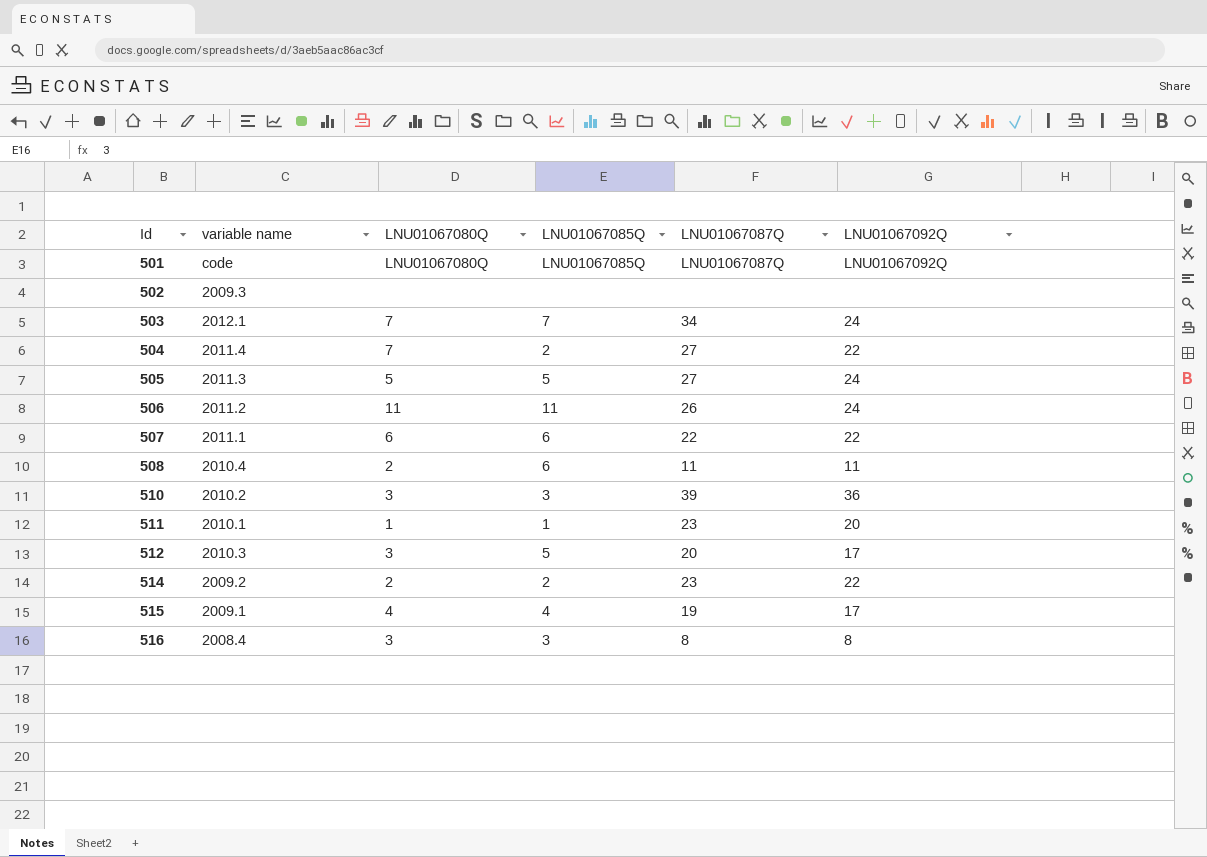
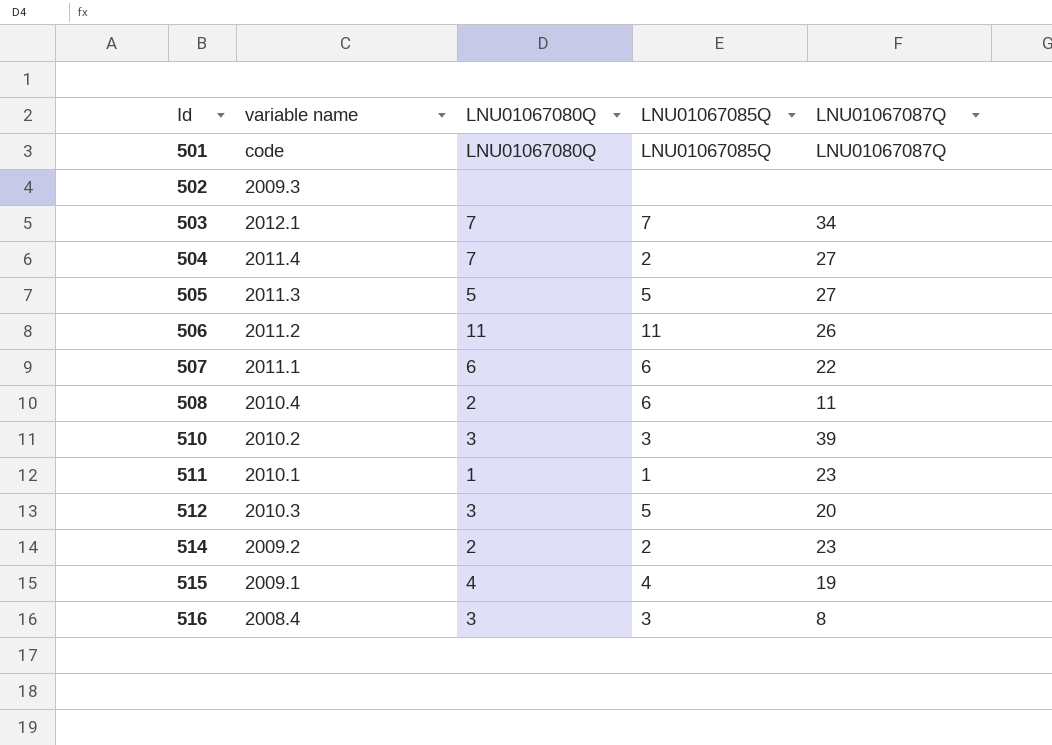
column LNU01067092Q | position: 6 -> none

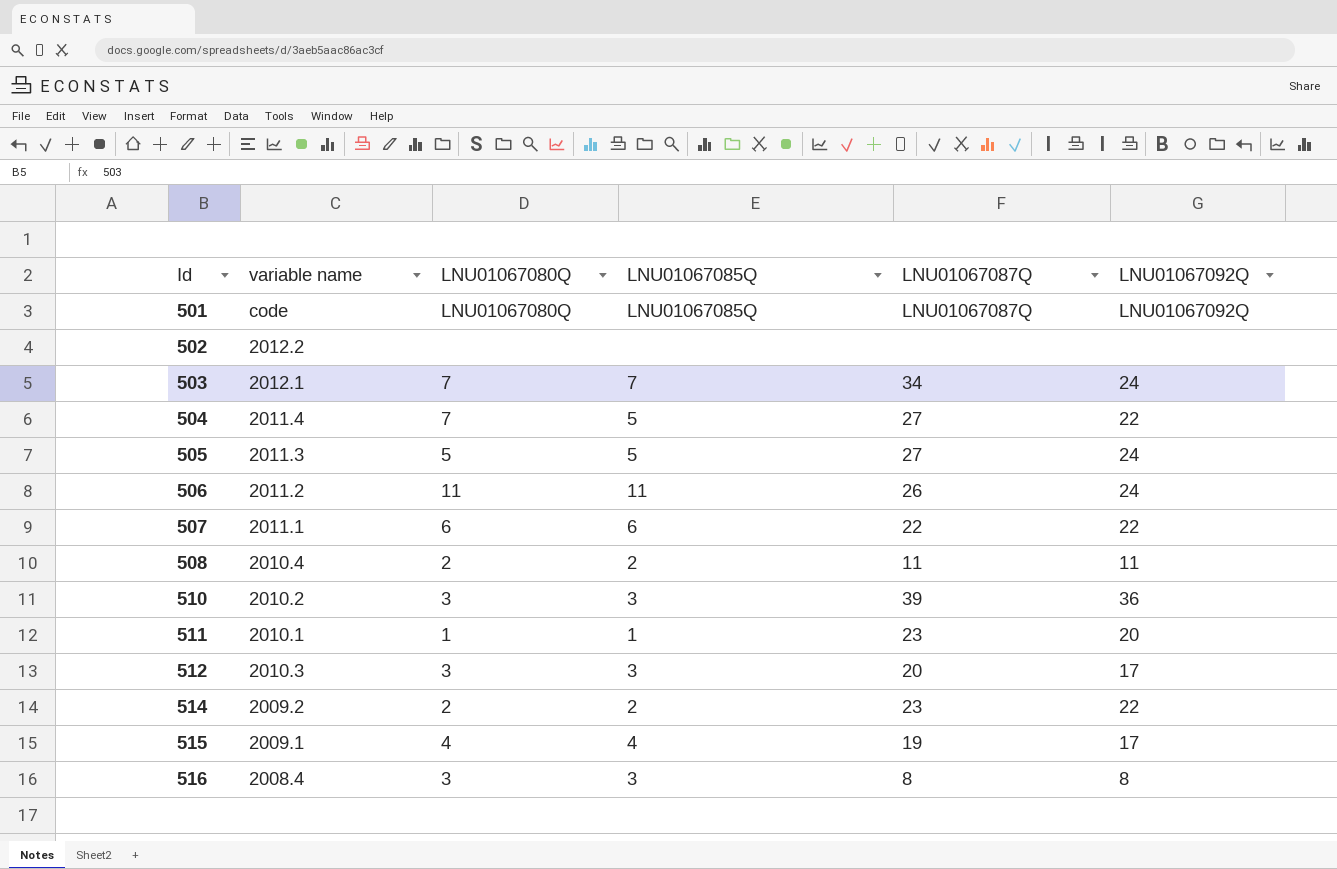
column LNU01067092Q | position: none -> 6
502 | variable name: 2009.3 -> 2012.2
504 | LNU01067085Q: 2 -> 5
508 | LNU01067085Q: 6 -> 2
512 | LNU01067085Q: 5 -> 3

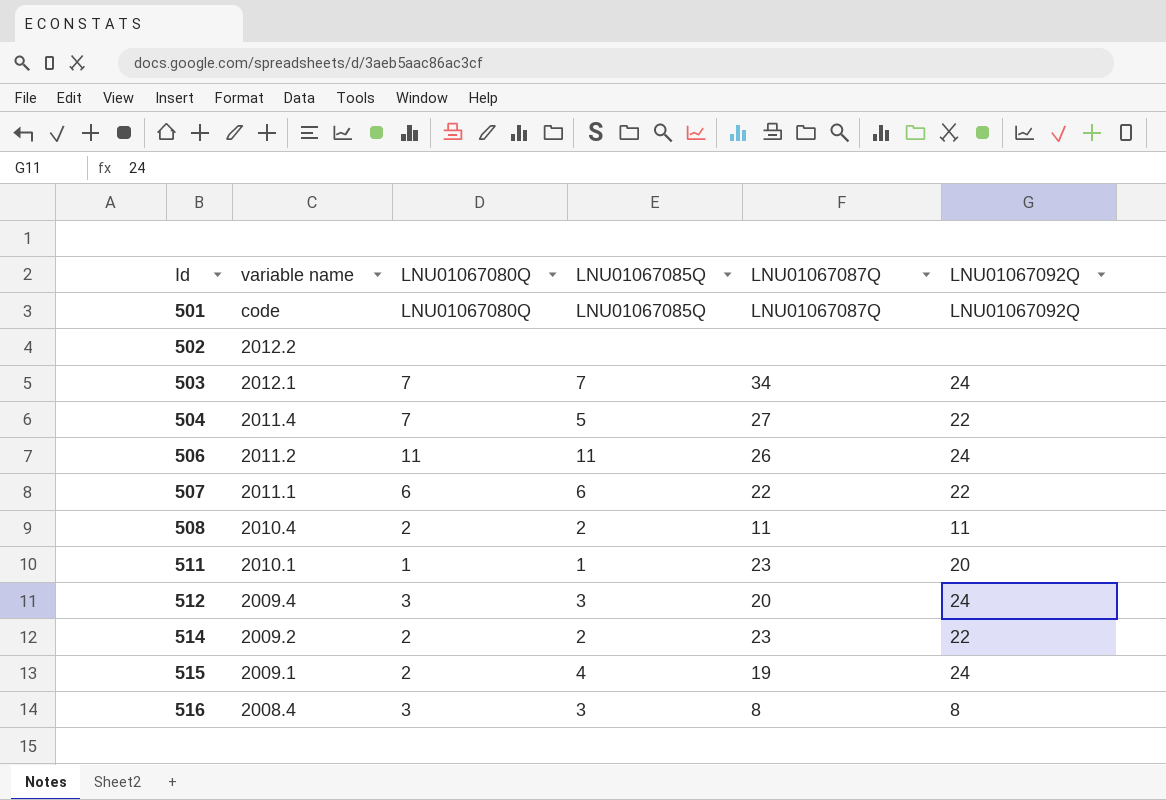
row 505: 2011.3 | 5 | 5 | 27 | 24 -> none
row 510: 2010.2 | 3 | 3 | 39 | 36 -> none
512 | variable name: 2010.3 -> 2009.4
512 | LNU01067092Q: 17 -> 24
515 | LNU01067080Q: 4 -> 2
515 | LNU01067092Q: 17 -> 24

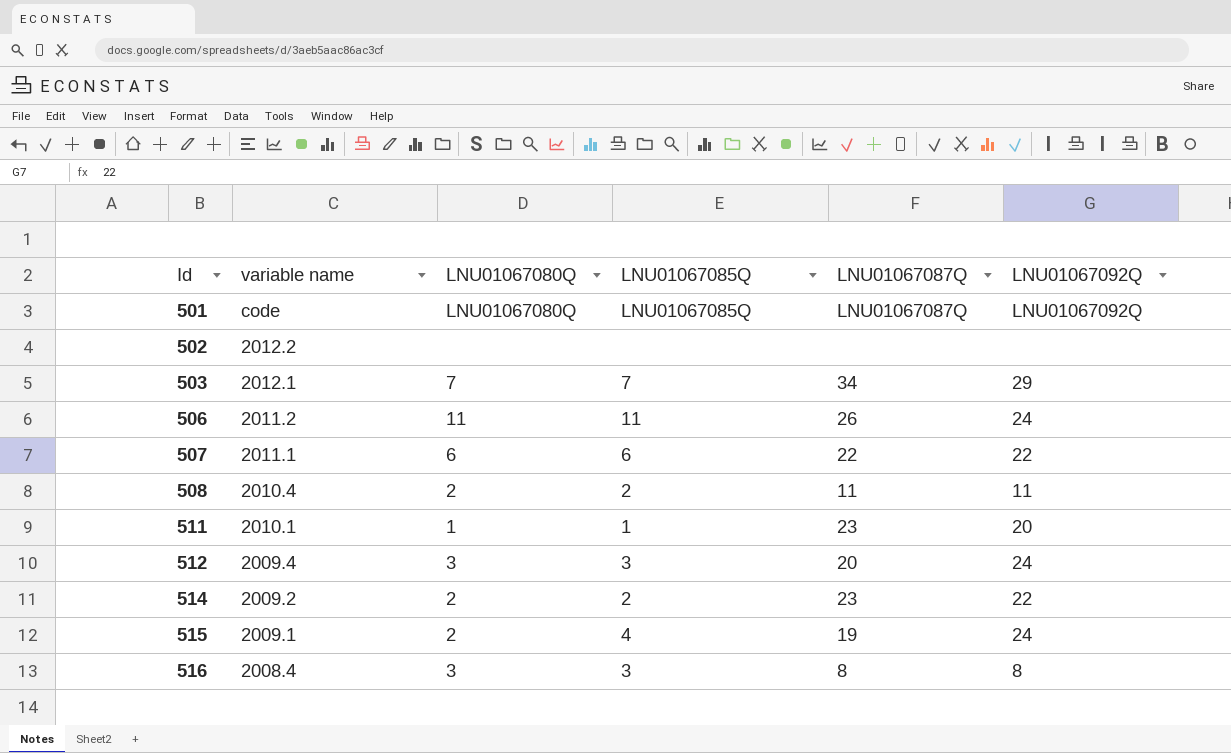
row 504: 2011.4 | 7 | 5 | 27 | 22 -> none
503 | LNU01067092Q: 24 -> 29

